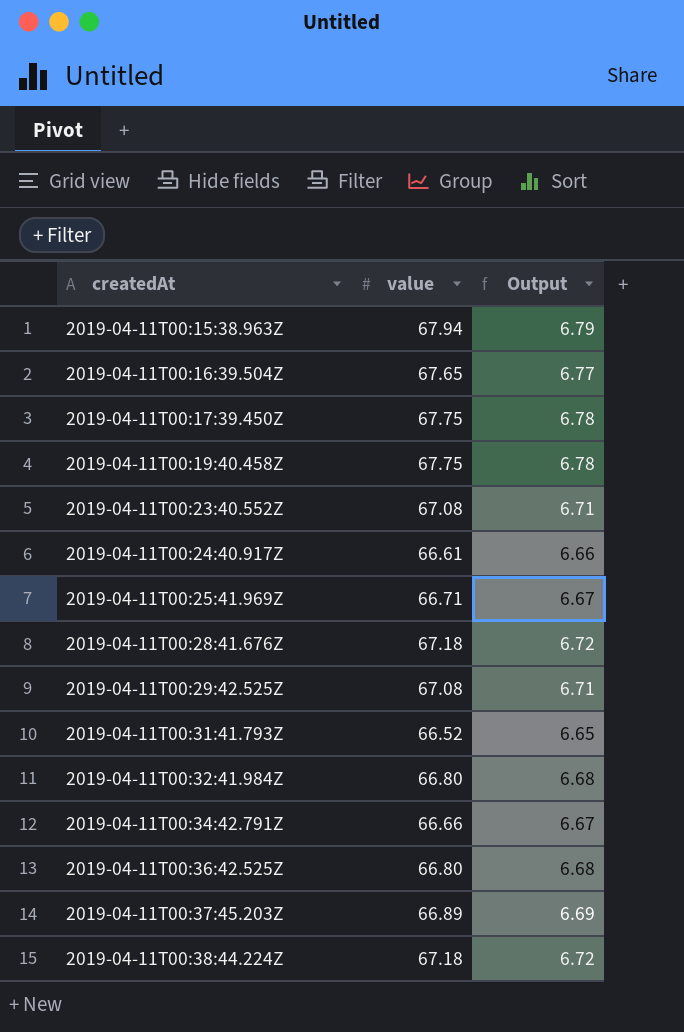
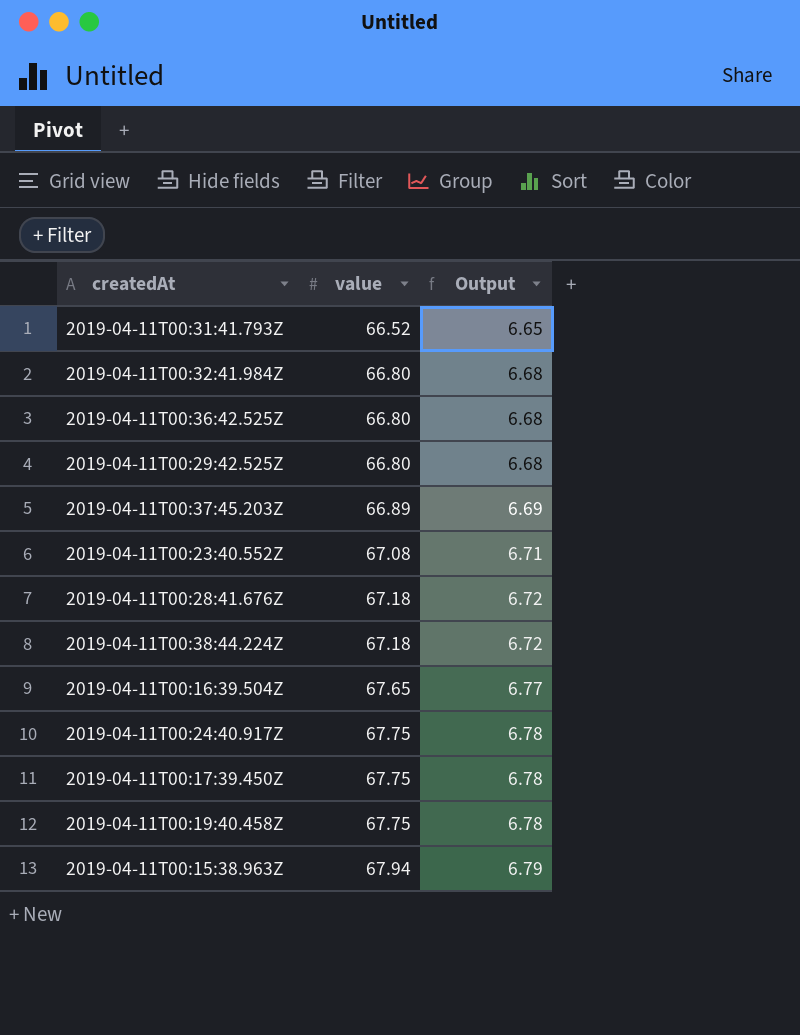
row order: createdAt ascending -> value ascending
row 2019-04-11T00:25:41.969Z: 66.71 | 6.67 -> none
row 2019-04-11T00:34:42.791Z: 66.66 | 6.67 -> none
2019-04-11T00:29:42.525Z | value: 67.08 -> 66.80
2019-04-11T00:29:42.525Z | Output: 6.71 -> 6.68
2019-04-11T00:24:40.917Z | value: 66.61 -> 67.75
2019-04-11T00:24:40.917Z | Output: 6.66 -> 6.78

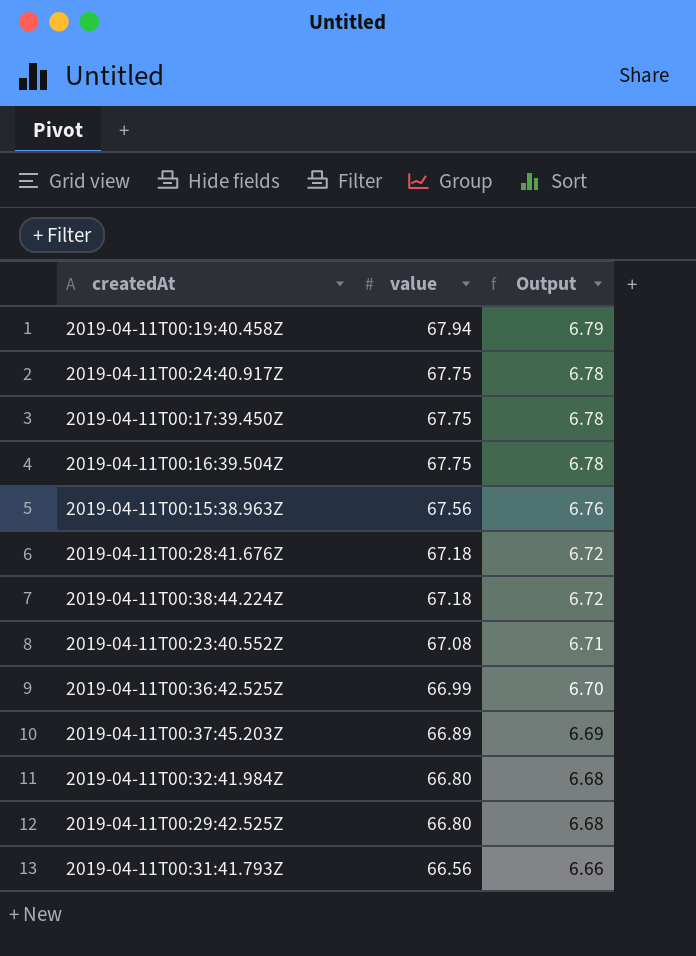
row order: value ascending -> value descending
2019-04-11T00:19:40.458Z | value: 67.75 -> 67.94
2019-04-11T00:19:40.458Z | Output: 6.78 -> 6.79
2019-04-11T00:16:39.504Z | value: 67.65 -> 67.75
2019-04-11T00:16:39.504Z | Output: 6.77 -> 6.78
2019-04-11T00:15:38.963Z | value: 67.94 -> 67.56
2019-04-11T00:15:38.963Z | Output: 6.79 -> 6.76
2019-04-11T00:36:42.525Z | value: 66.80 -> 66.99
2019-04-11T00:36:42.525Z | Output: 6.68 -> 6.70
2019-04-11T00:31:41.793Z | value: 66.52 -> 66.56
2019-04-11T00:31:41.793Z | Output: 6.65 -> 6.66

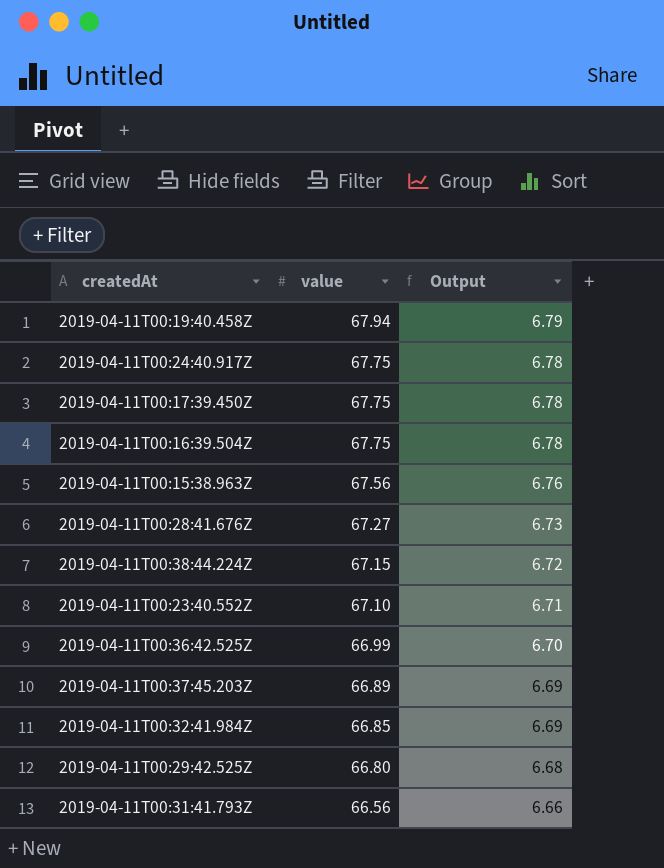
2019-04-11T00:28:41.676Z | value: 67.18 -> 67.27
2019-04-11T00:28:41.676Z | Output: 6.72 -> 6.73
2019-04-11T00:38:44.224Z | value: 67.18 -> 67.15
2019-04-11T00:23:40.552Z | value: 67.08 -> 67.10
2019-04-11T00:32:41.984Z | value: 66.80 -> 66.85
2019-04-11T00:32:41.984Z | Output: 6.68 -> 6.69

